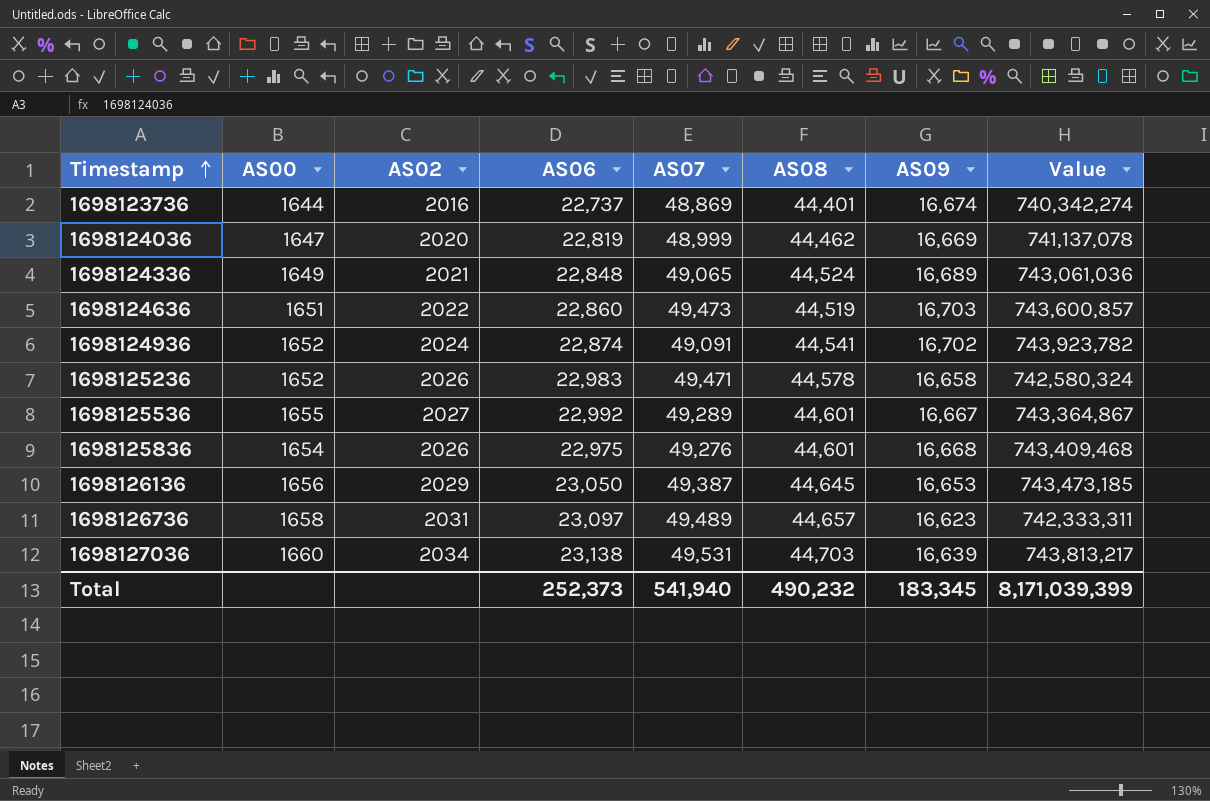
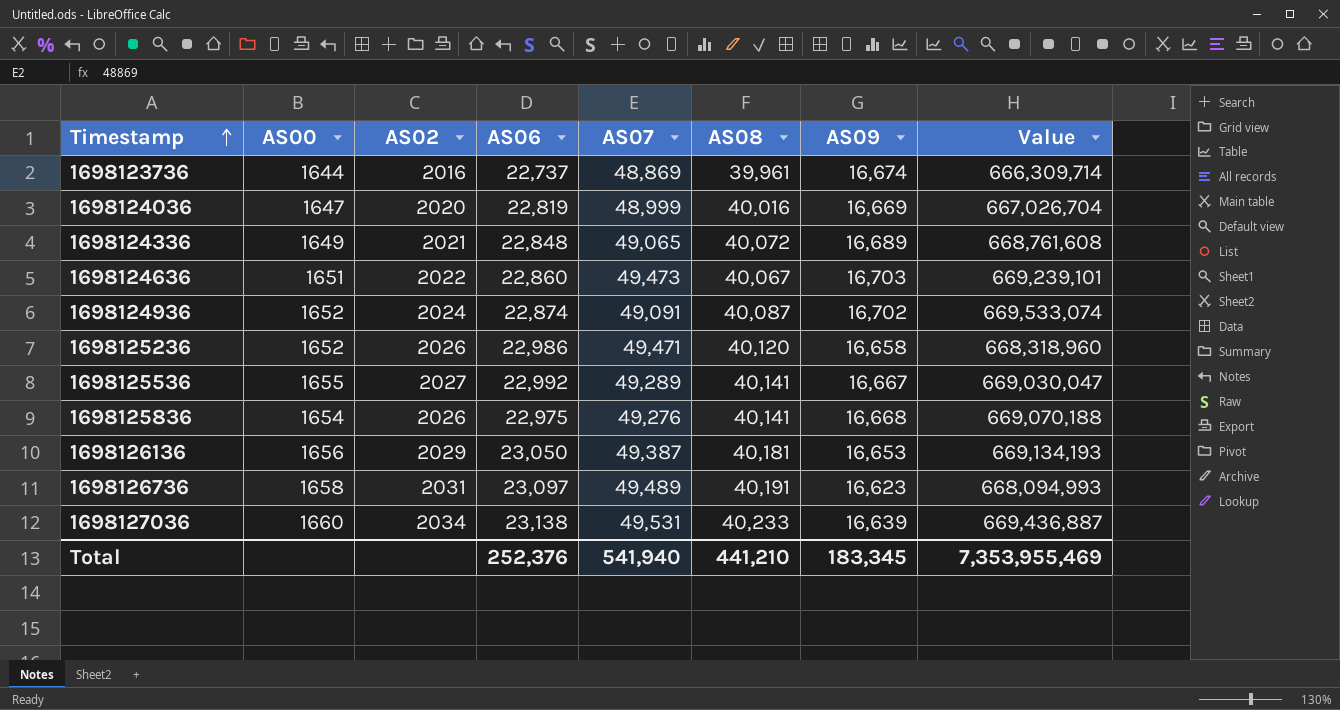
1698123736 | AS08: 44,401 -> 39,961
1698123736 | Value: 740,342,274 -> 666,309,714
1698124036 | AS08: 44,462 -> 40,016
1698124036 | Value: 741,137,078 -> 667,026,704
1698124336 | AS08: 44,524 -> 40,072
1698124336 | Value: 743,061,036 -> 668,761,608
1698124636 | AS08: 44,519 -> 40,067
1698124636 | Value: 743,600,857 -> 669,239,101
1698124936 | AS08: 44,541 -> 40,087
1698124936 | Value: 743,923,782 -> 669,533,074
1698125236 | AS06: 22,983 -> 22,986
1698125236 | AS08: 44,578 -> 40,120
1698125236 | Value: 742,580,324 -> 668,318,960
1698125536 | AS08: 44,601 -> 40,141
1698125536 | Value: 743,364,867 -> 669,030,047
1698125836 | AS08: 44,601 -> 40,141
1698125836 | Value: 743,409,468 -> 669,070,188
1698126136 | AS08: 44,645 -> 40,181
1698126136 | Value: 743,473,185 -> 669,134,193
1698126736 | AS08: 44,657 -> 40,191
1698126736 | Value: 742,333,311 -> 668,094,993
1698127036 | AS08: 44,703 -> 40,233
1698127036 | Value: 743,813,217 -> 669,436,887
Total | AS06: 252,373 -> 252,376
Total | AS08: 490,232 -> 441,210
Total | Value: 8,171,039,399 -> 7,353,955,469

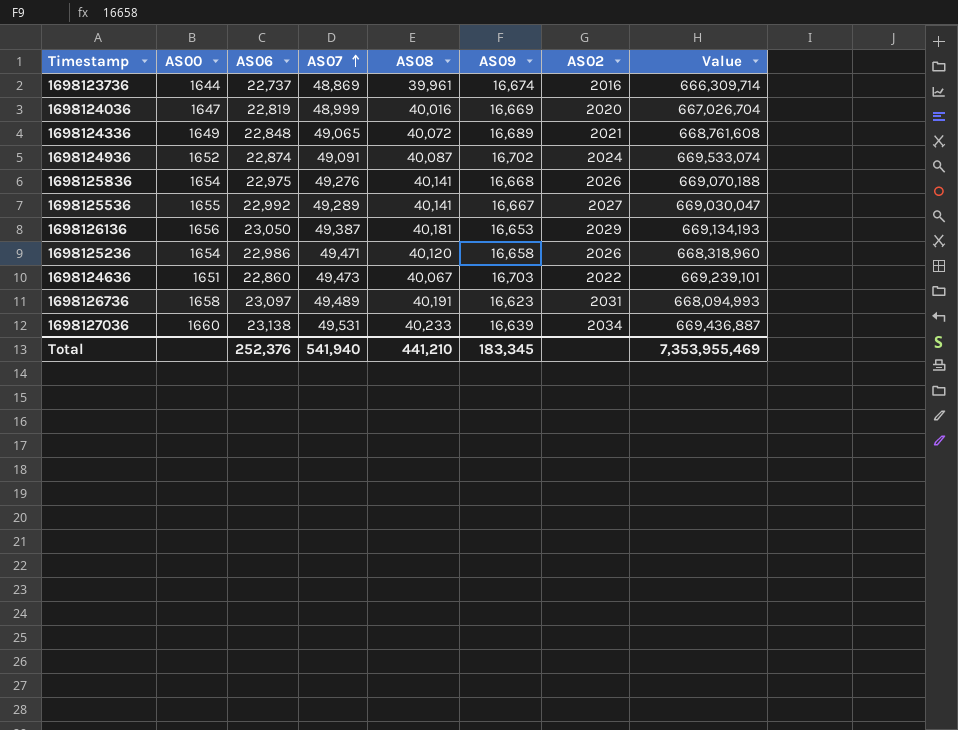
row order: Timestamp ascending -> AS07 ascending
column AS02 | position: 3 -> 7
1698125236 | AS00: 1652 -> 1654

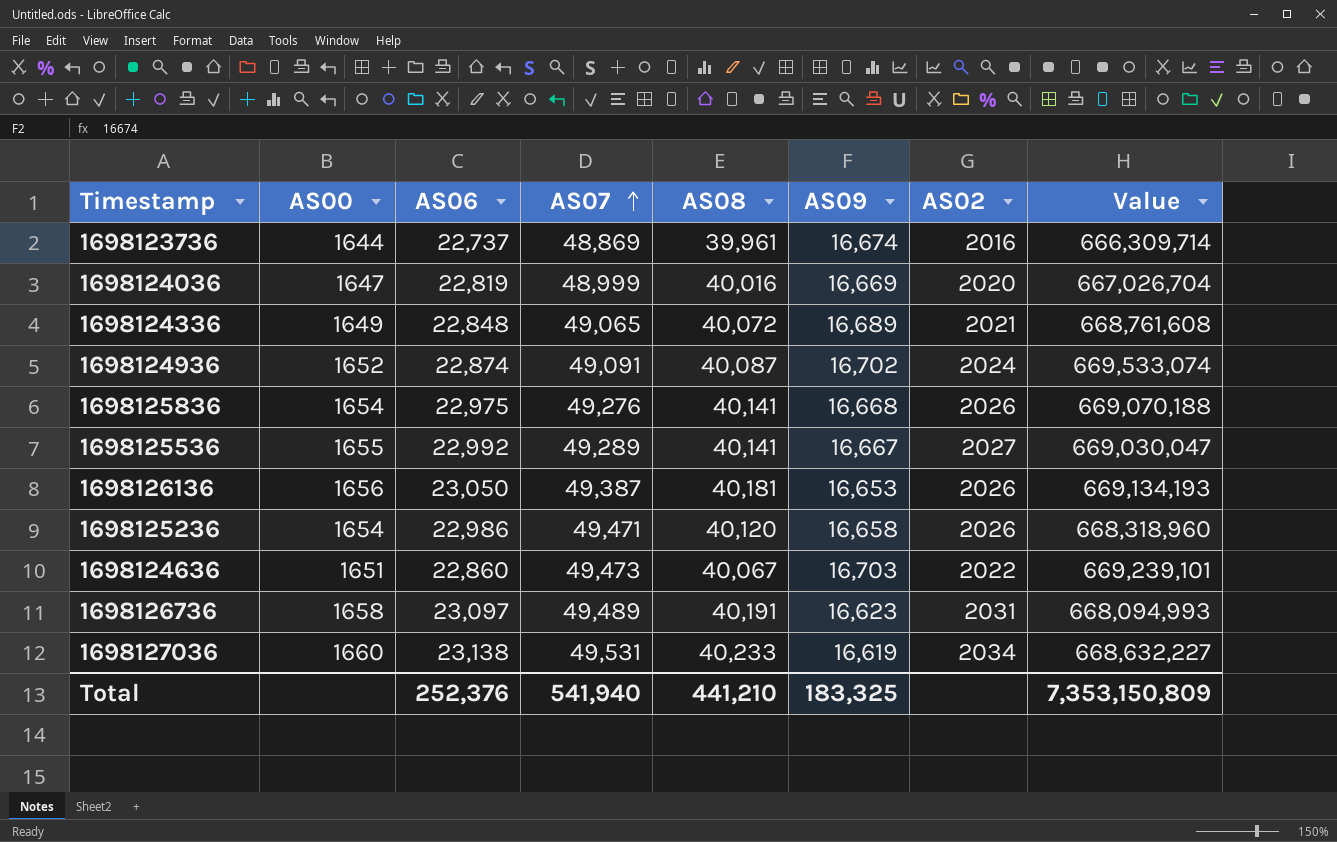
1698126136 | AS02: 2029 -> 2026
1698127036 | AS09: 16,639 -> 16,619
1698127036 | Value: 669,436,887 -> 668,632,227
Total | AS09: 183,345 -> 183,325
Total | Value: 7,353,955,469 -> 7,353,150,809

